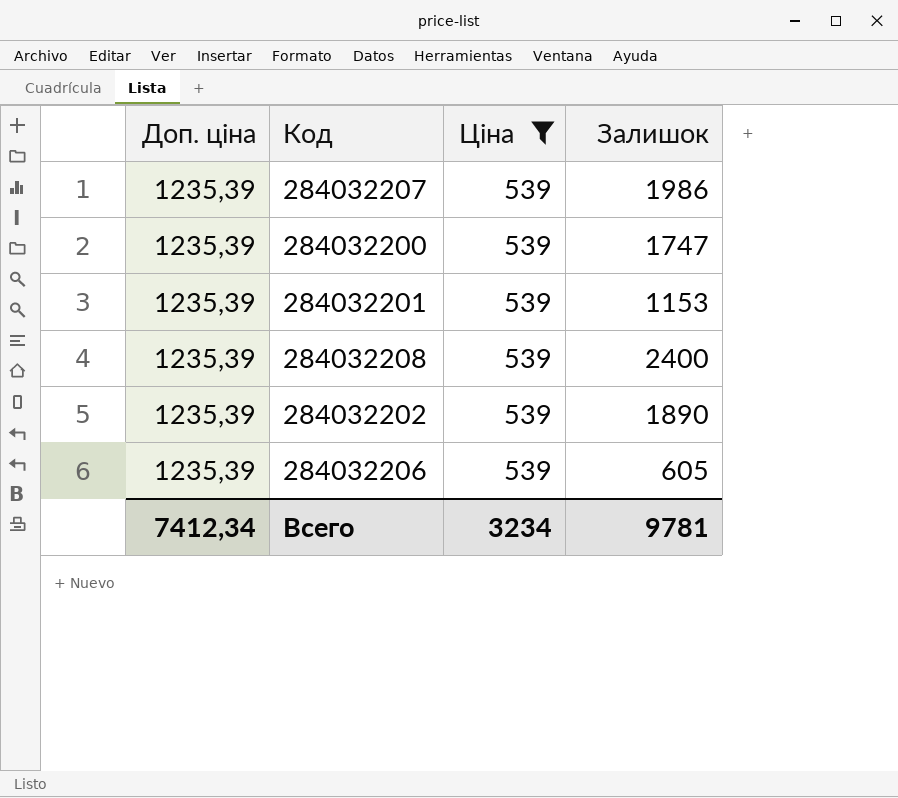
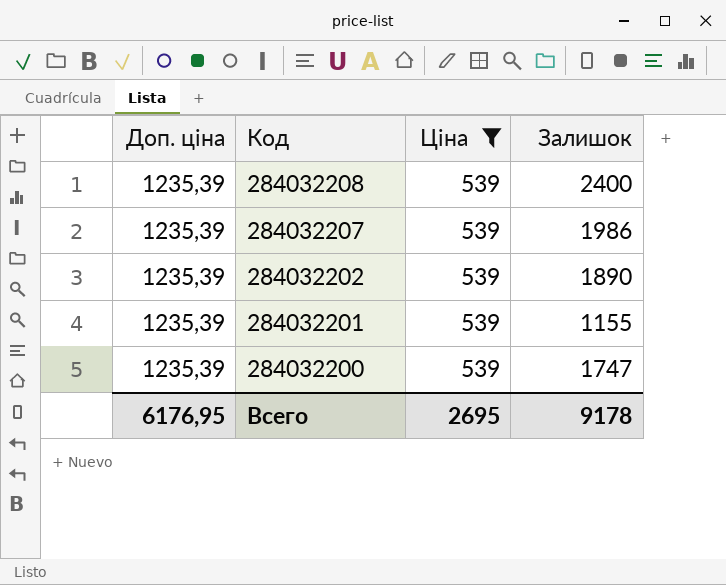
row order: none -> Код descending
row 284032206: 1235,39 | 539 | 605 -> none
284032201 | Залишок: 1153 -> 1155
Всего | Доп. ціна: 7412,34 -> 6176,95
Всего | Ціна: 3234 -> 2695
Всего | Залишок: 9781 -> 9178

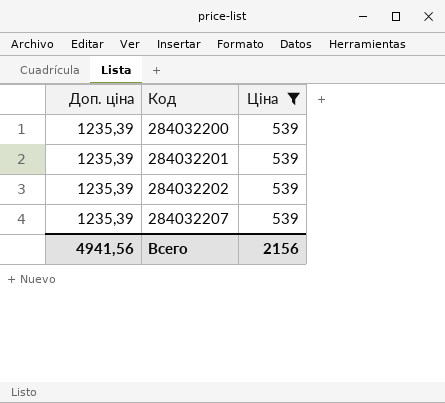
row order: Код descending -> Код ascending
column Залишок | position: 4 -> none
row 284032208: 1235,39 | 539 | 2400 -> none
Всего | Доп. ціна: 6176,95 -> 4941,56
Всего | Ціна: 2695 -> 2156

